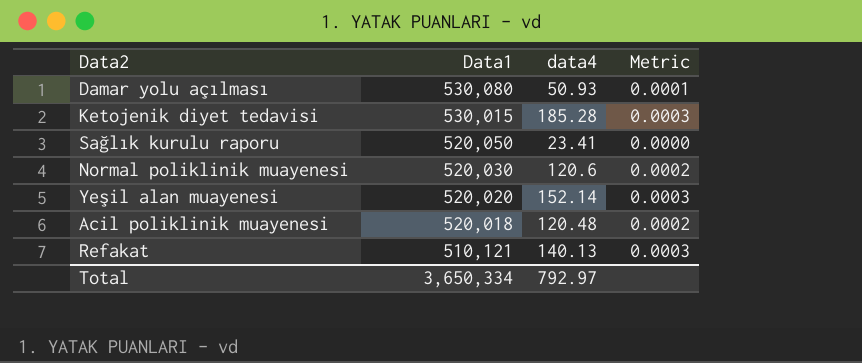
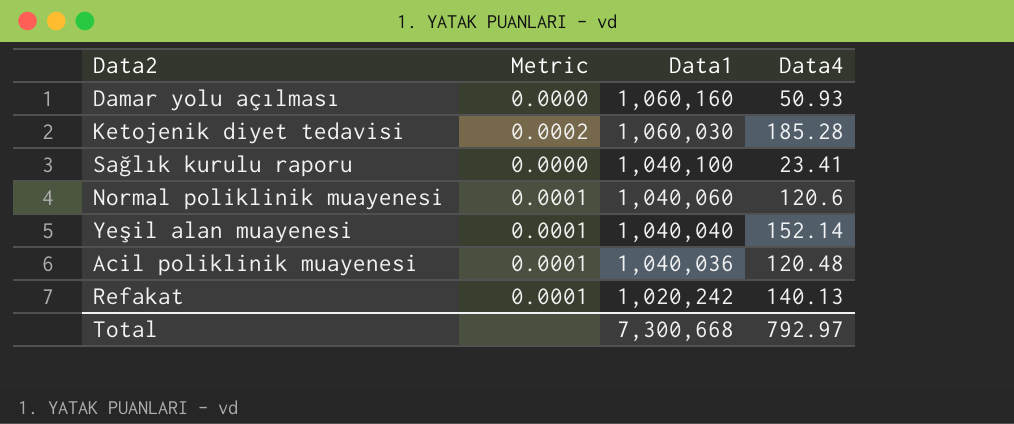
column Metric | position: 4 -> 2
column name: data4 -> Data4
Damar yolu açılması | Metric: 0.0001 -> 0.0000
Damar yolu açılması | Data1: 530,080 -> 1,060,160
Ketojenik diyet tedavisi | Metric: 0.0003 -> 0.0002
Ketojenik diyet tedavisi | Data1: 530,015 -> 1,060,030
Sağlık kurulu raporu | Data1: 520,050 -> 1,040,100
Normal poliklinik muayenesi | Metric: 0.0002 -> 0.0001
Normal poliklinik muayenesi | Data1: 520,030 -> 1,040,060
Yeşil alan muayenesi | Metric: 0.0003 -> 0.0001
Yeşil alan muayenesi | Data1: 520,020 -> 1,040,040
Acil poliklinik muayenesi | Metric: 0.0002 -> 0.0001
Acil poliklinik muayenesi | Data1: 520,018 -> 1,040,036
Refakat | Metric: 0.0003 -> 0.0001
Refakat | Data1: 510,121 -> 1,020,242
Total | Data1: 3,650,334 -> 7,300,668

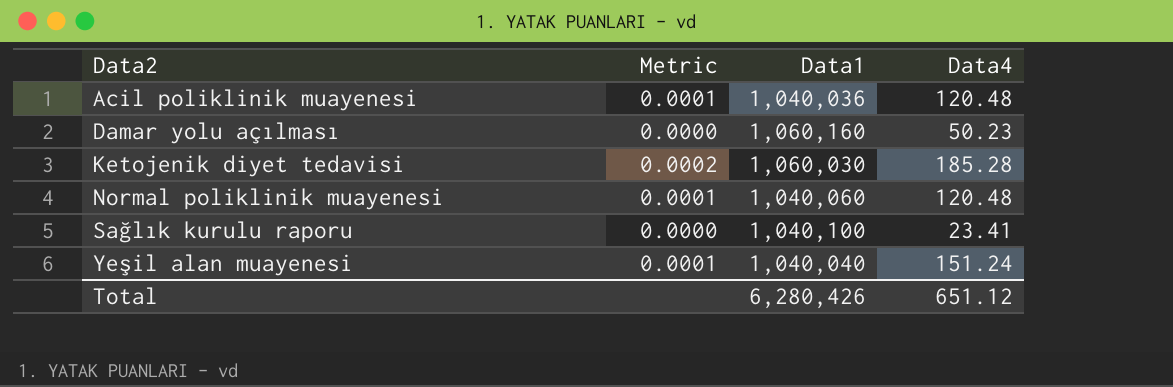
row order: Data1 descending -> Data2 ascending
row Refakat: 0.0001 | 1,020,242 | 140.13 -> none
Damar yolu açılması | Data4: 50.93 -> 50.23
Normal poliklinik muayenesi | Data4: 120.6 -> 120.48
Yeşil alan muayenesi | Data4: 152.14 -> 151.24
Total | Data1: 7,300,668 -> 6,280,426
Total | Data4: 792.97 -> 651.12

